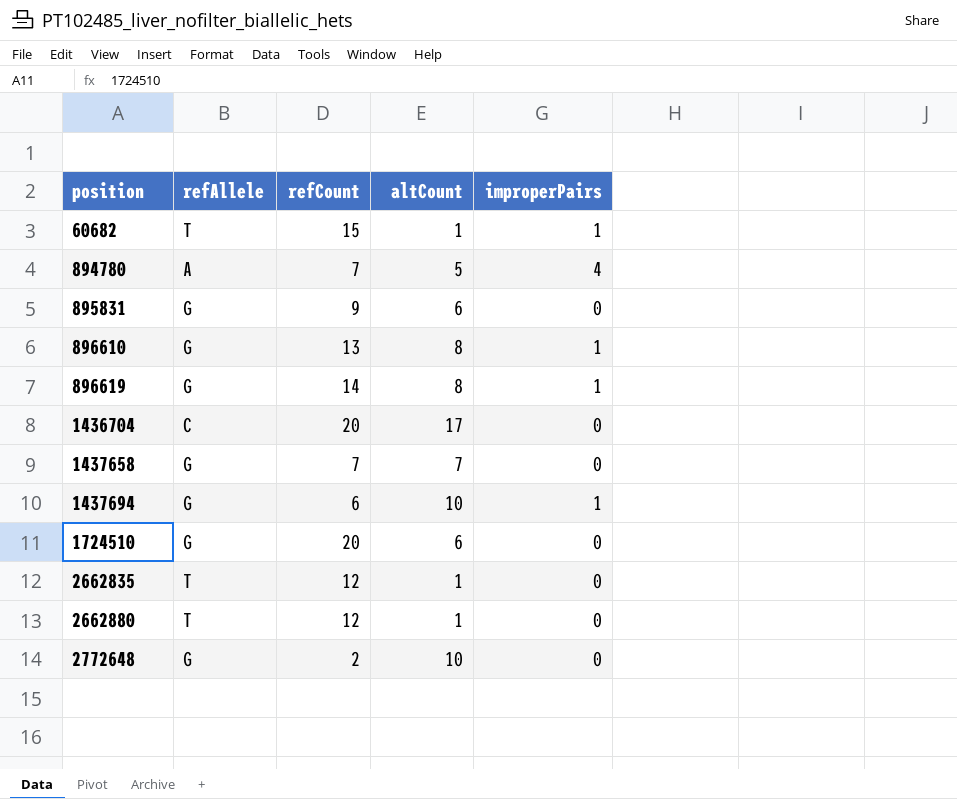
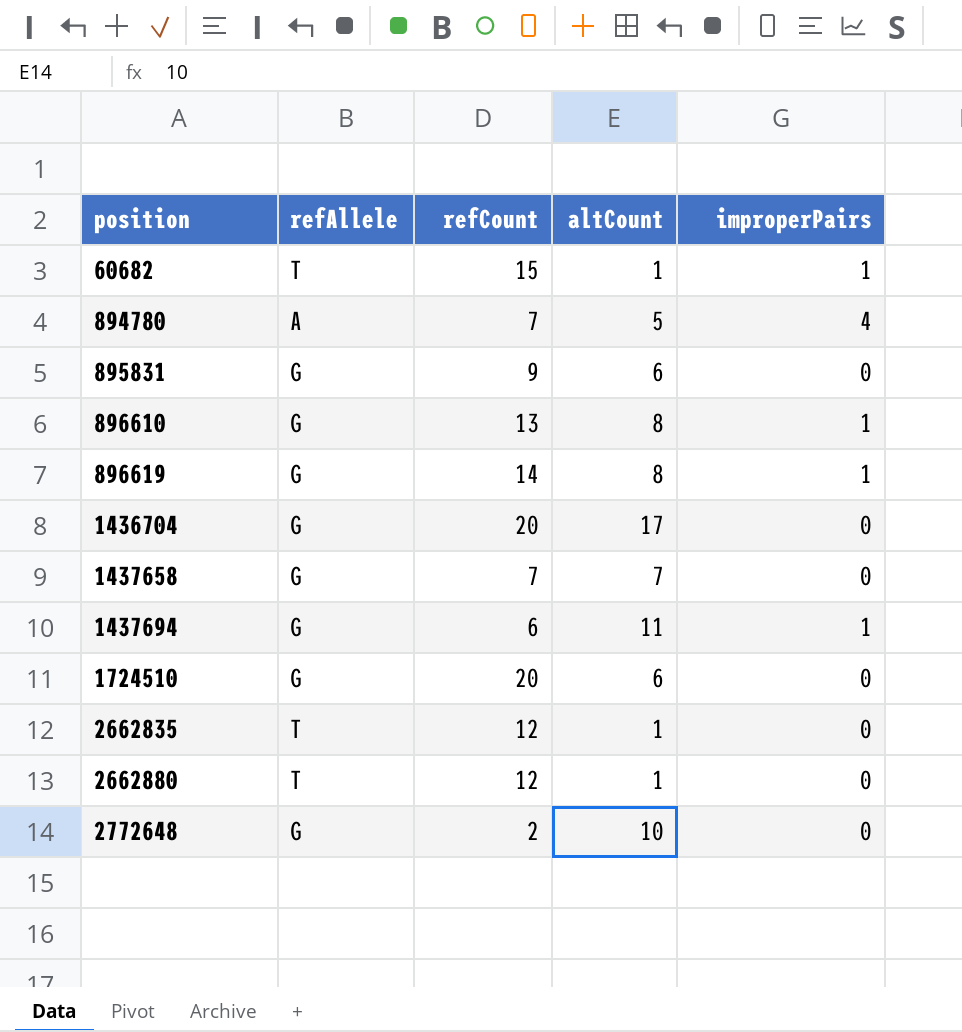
1436704 | refAllele: C -> G
1437694 | altCount: 10 -> 11

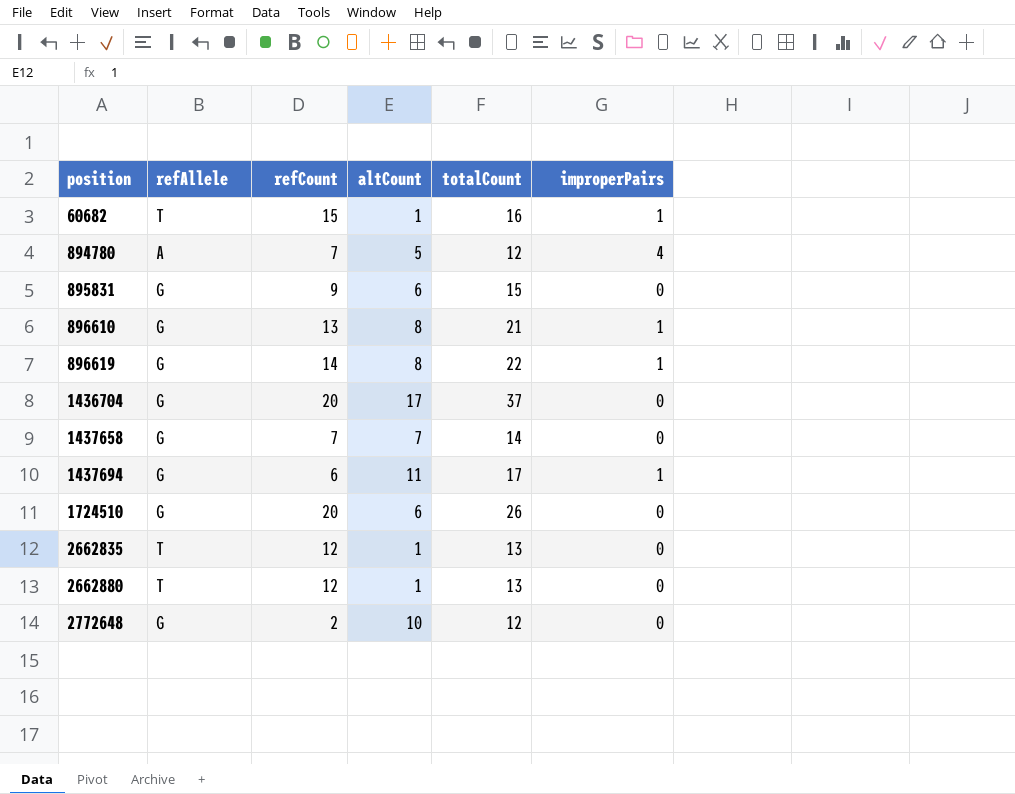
column totalCount | formula: none -> [refCount] + [altCount]

